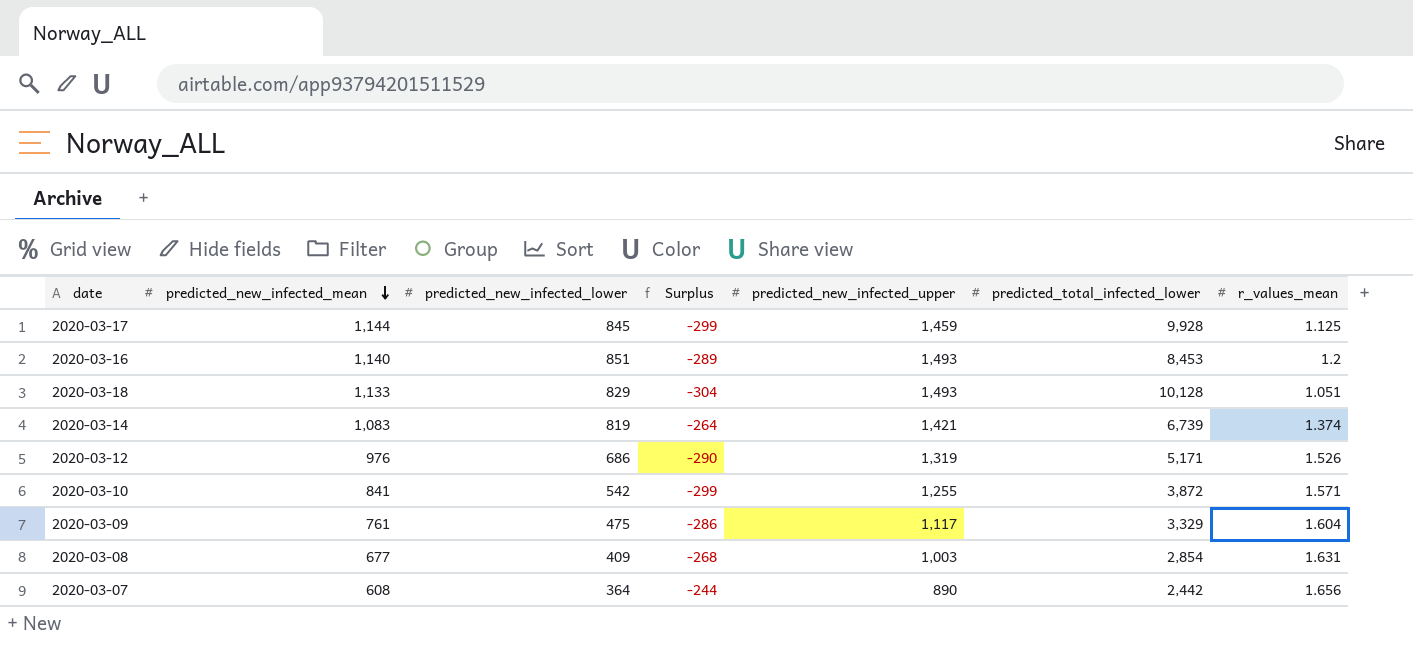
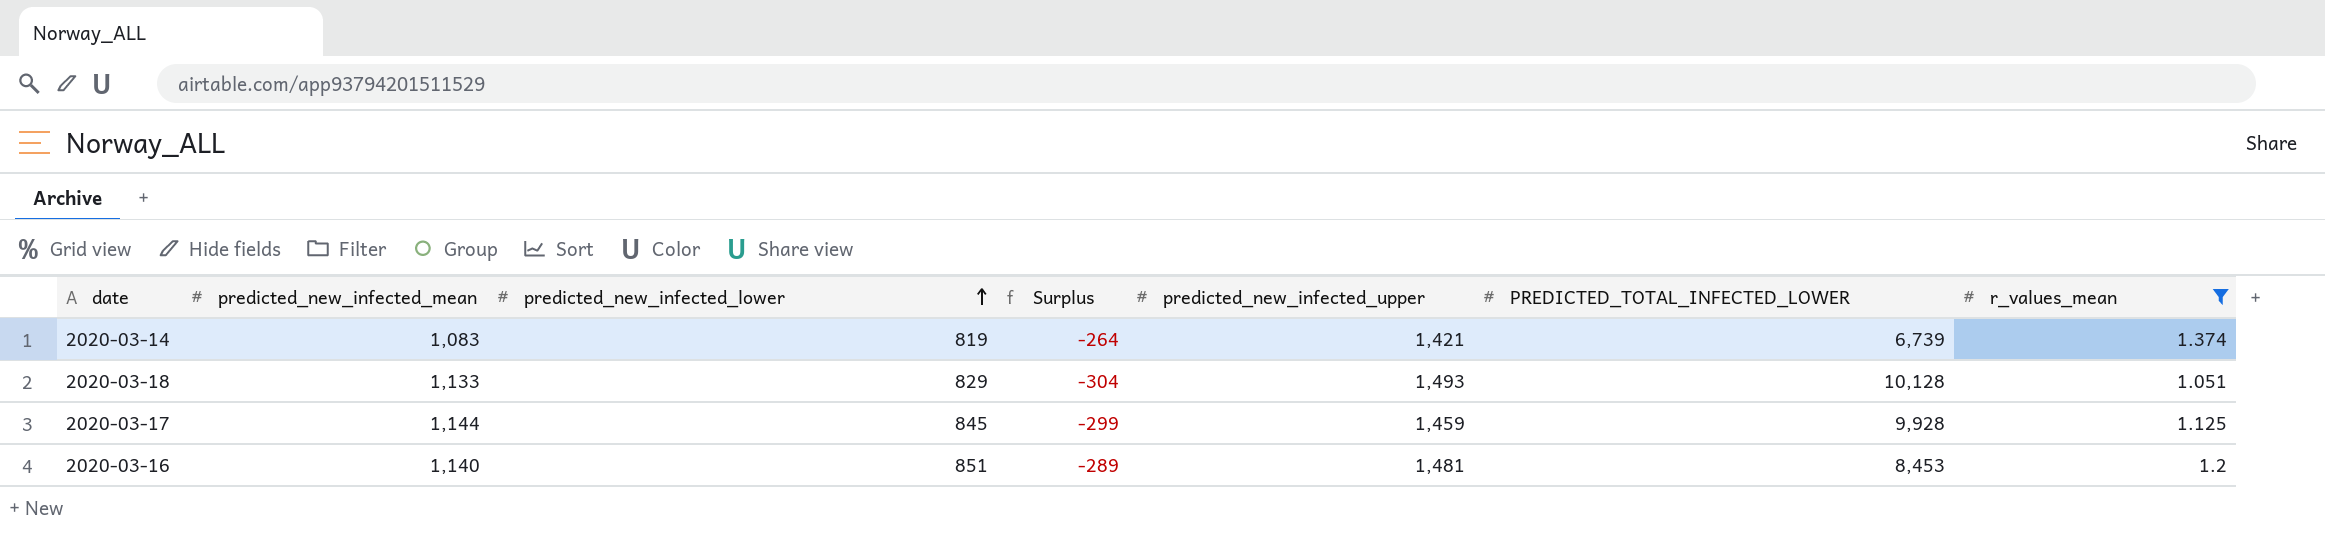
filter: none -> r_values_mean <= 1.374
row order: predicted_new_infected_mean descending -> predicted_new_infected_lower ascending
column name: predicted_total_infected_lower -> PREDICTED_TOTAL_INFECTED_LOWER
2020-03-16 | predicted_new_infected_upper: 1,493 -> 1,481

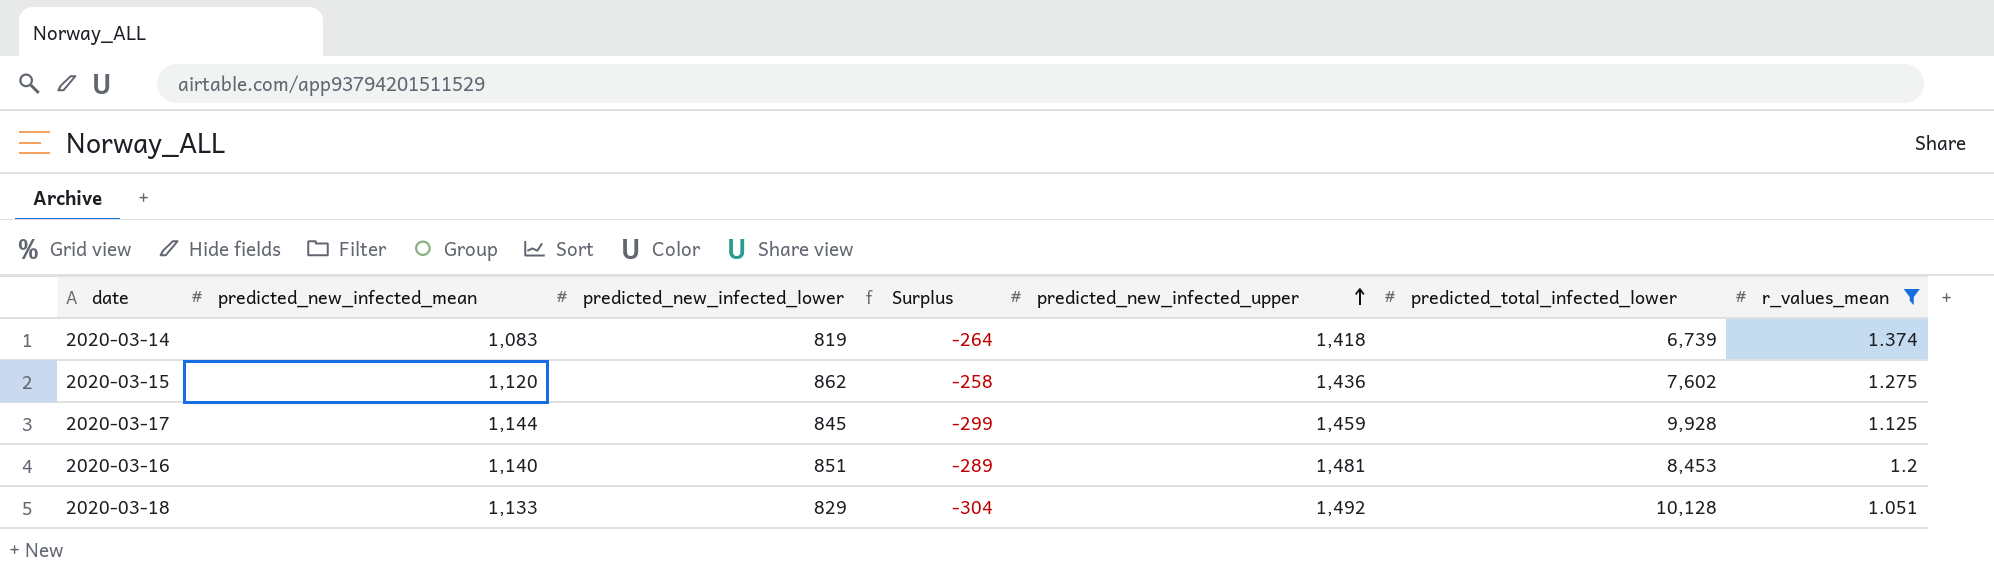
row order: predicted_new_infected_lower ascending -> predicted_new_infected_upper ascending
column name: PREDICTED_TOTAL_INFECTED_LOWER -> predicted_total_infected_lower
2020-03-14 | predicted_new_infected_upper: 1,421 -> 1,418
row 2020-03-15: none -> 1,120 | 862 | -258 | 1,436 | 7,602 | 1.275
2020-03-18 | predicted_new_infected_upper: 1,493 -> 1,492

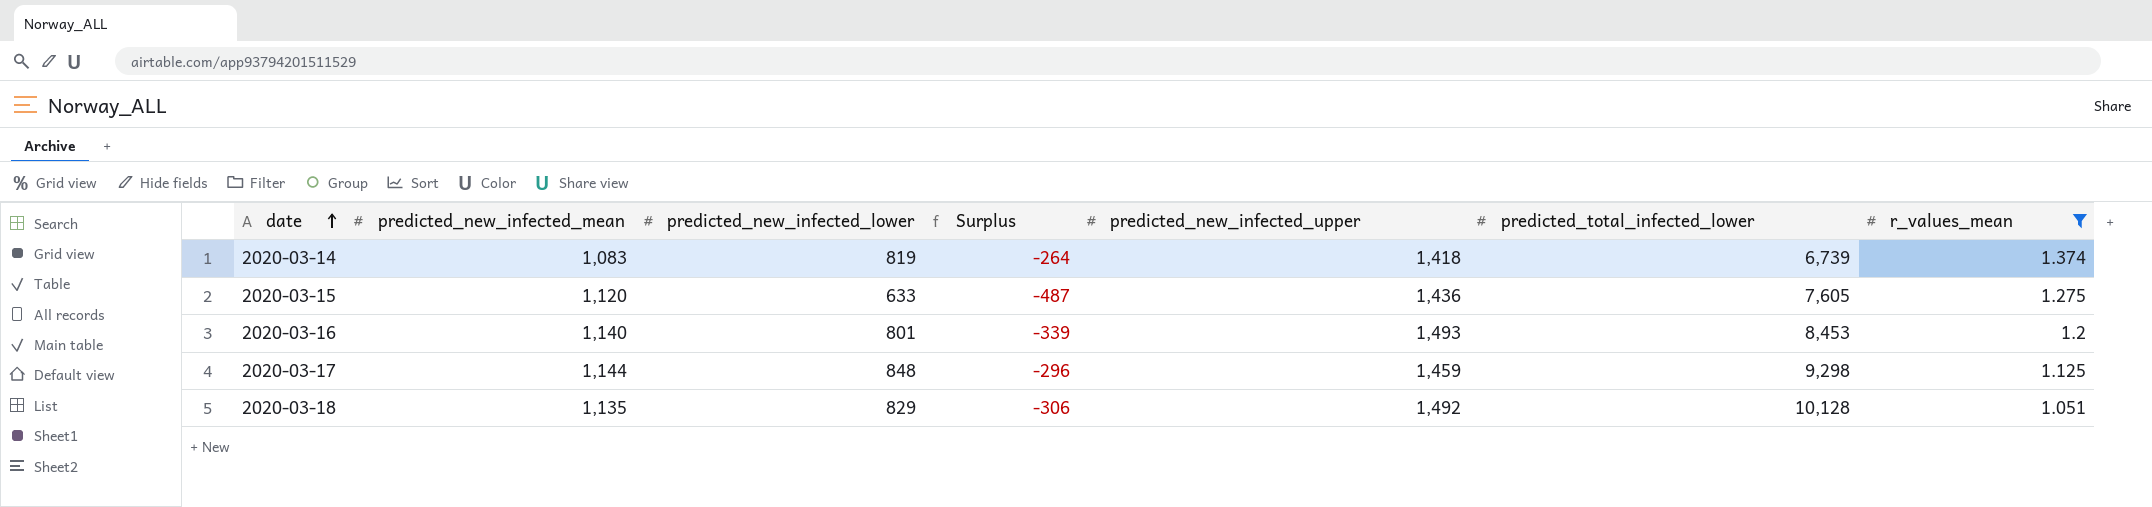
row order: predicted_new_infected_upper ascending -> date ascending
2020-03-15 | predicted_new_infected_lower: 862 -> 633
2020-03-15 | Surplus: -258 -> -487
2020-03-15 | predicted_total_infected_lower: 7,602 -> 7,605
2020-03-16 | predicted_new_infected_lower: 851 -> 801
2020-03-16 | Surplus: -289 -> -339
2020-03-16 | predicted_new_infected_upper: 1,481 -> 1,493
2020-03-17 | predicted_new_infected_lower: 845 -> 848
2020-03-17 | Surplus: -299 -> -296
2020-03-17 | predicted_total_infected_lower: 9,928 -> 9,298
2020-03-18 | predicted_new_infected_mean: 1,133 -> 1,135
2020-03-18 | Surplus: -304 -> -306

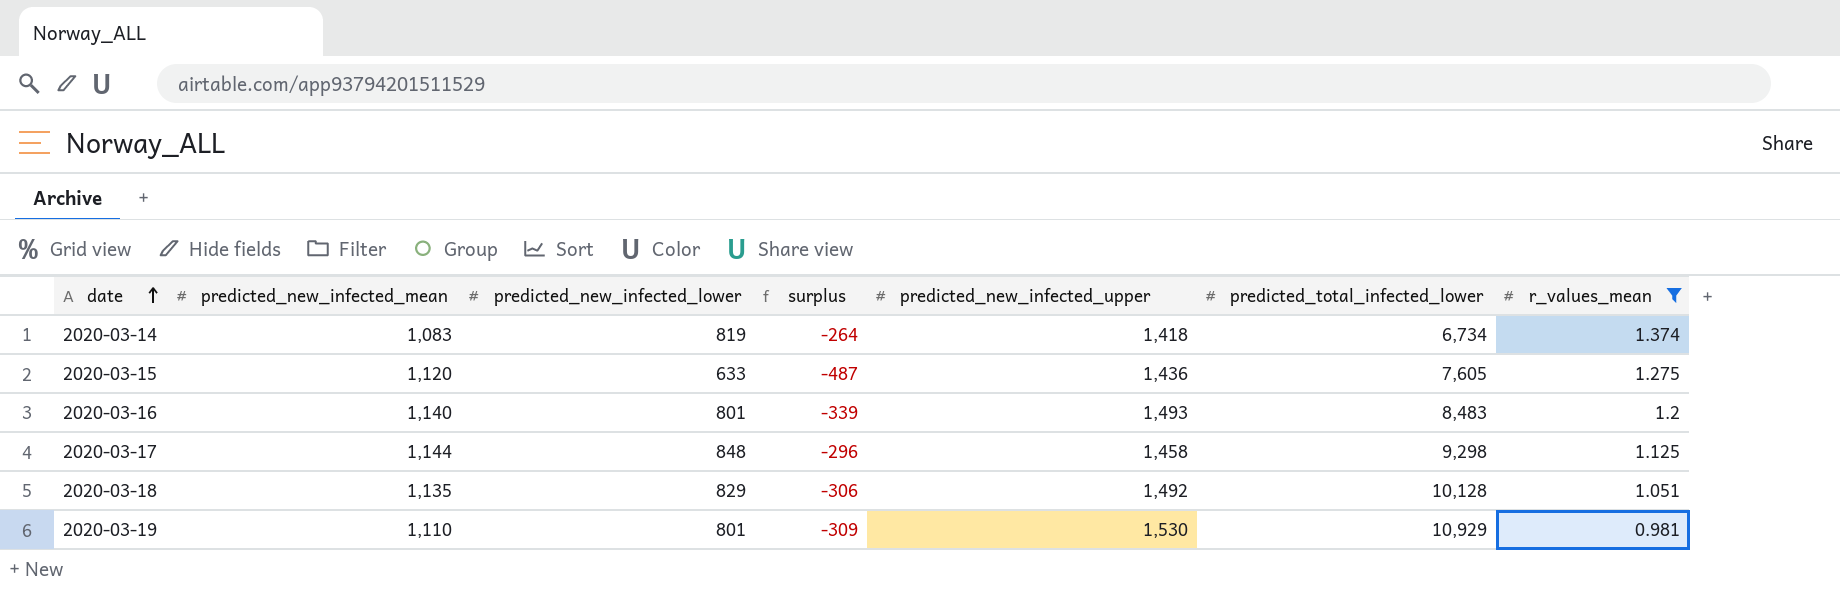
column name: Surplus -> surplus
2020-03-14 | predicted_total_infected_lower: 6,739 -> 6,734
2020-03-16 | predicted_total_infected_lower: 8,453 -> 8,483
2020-03-17 | predicted_new_infected_upper: 1,459 -> 1,458
row 2020-03-19: none -> 1,110 | 801 | -309 | 1,530 | 10,929 | 0.981

